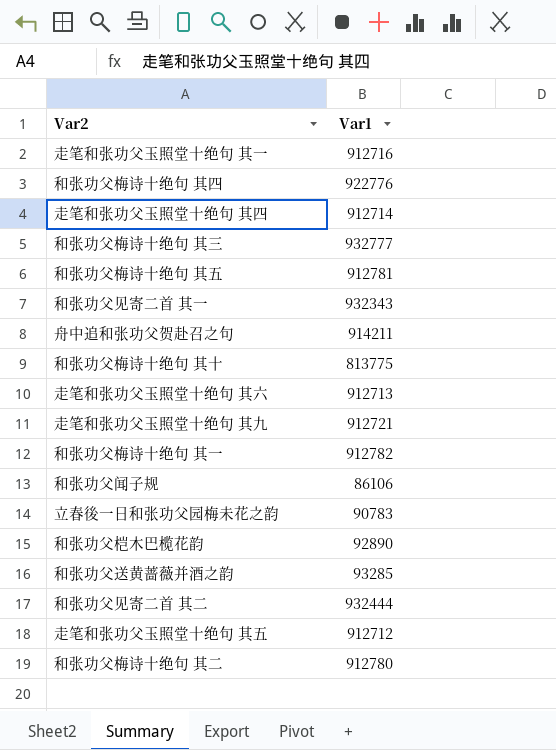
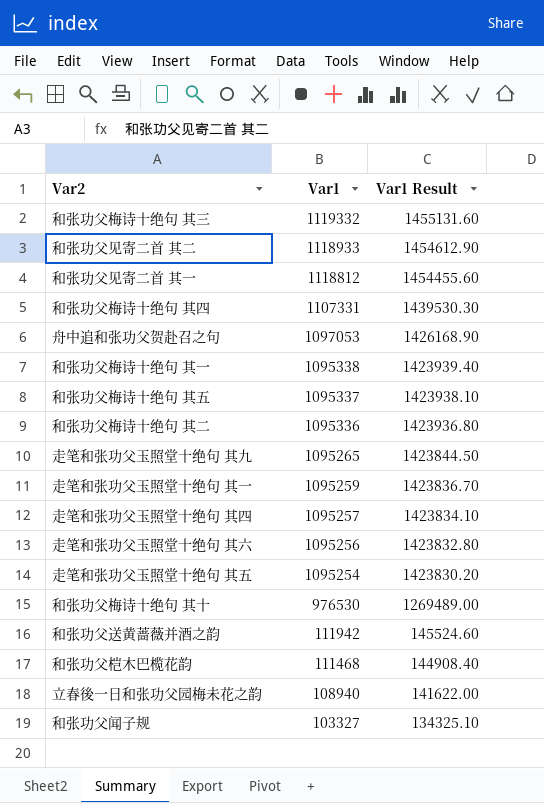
row order: none -> Var1 descending
column Var1 Result | formula: none -> [Var1] * 1.3
和张功父梅诗十绝句 其三 | Var1: 932777 -> 1119332
和张功父见寄二首 其二 | Var1: 932444 -> 1118933
和张功父见寄二首 其一 | Var1: 932343 -> 1118812
和张功父梅诗十绝句 其四 | Var1: 922776 -> 1107331
舟中追和张功父贺赴召之句 | Var1: 914211 -> 1097053
和张功父梅诗十绝句 其一 | Var1: 912782 -> 1095338
和张功父梅诗十绝句 其五 | Var1: 912781 -> 1095337
和张功父梅诗十绝句 其二 | Var1: 912780 -> 1095336
走笔和张功父玉照堂十绝句 其九 | Var1: 912721 -> 1095265
走笔和张功父玉照堂十绝句 其一 | Var1: 912716 -> 1095259
走笔和张功父玉照堂十绝句 其四 | Var1: 912714 -> 1095257
走笔和张功父玉照堂十绝句 其六 | Var1: 912713 -> 1095256
走笔和张功父玉照堂十绝句 其五 | Var1: 912712 -> 1095254
和张功父梅诗十绝句 其十 | Var1: 813775 -> 976530
和张功父送黄蔷薇并酒之韵 | Var1: 93285 -> 111942
和张功父桤木巴榄花韵 | Var1: 92890 -> 111468
立春後一日和张功父园梅未花之韵 | Var1: 90783 -> 108940
和张功父闻子规 | Var1: 86106 -> 103327

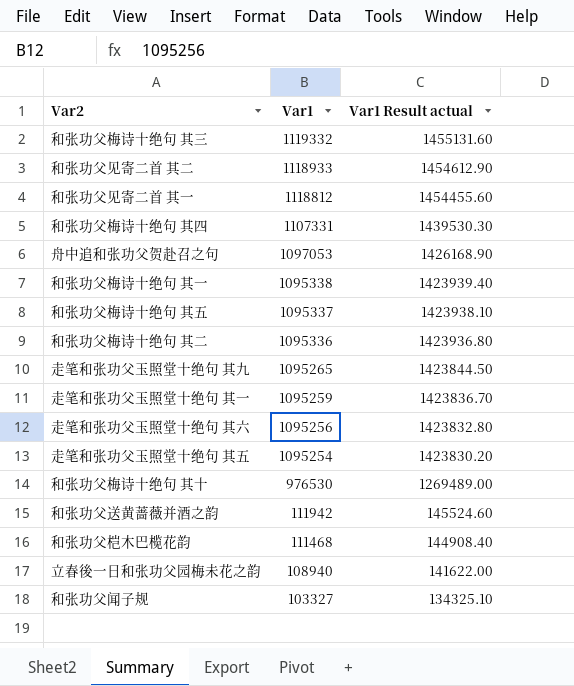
column name: Var1 Result -> Var1 Result actual
row 走笔和张功父玉照堂十绝句 其四: 1095257 | 1423834.10 -> none

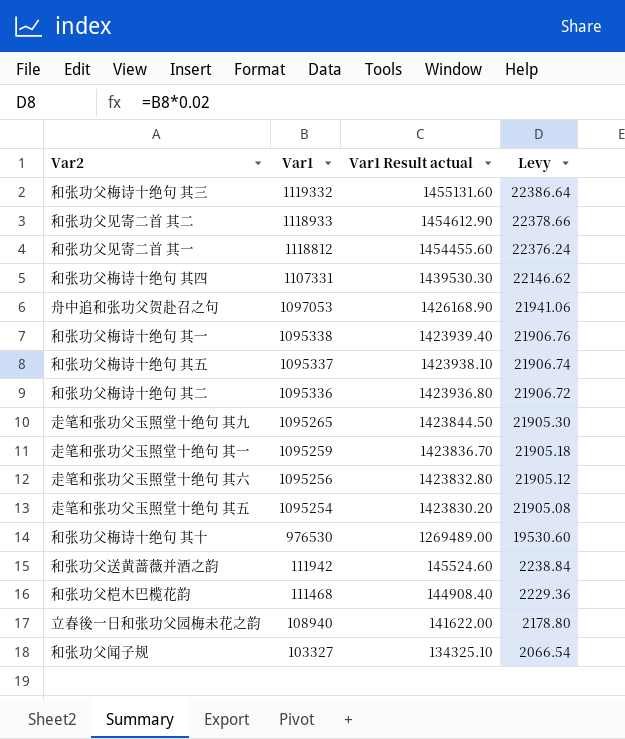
column Levy | formula: none -> [Var1] * 0.02

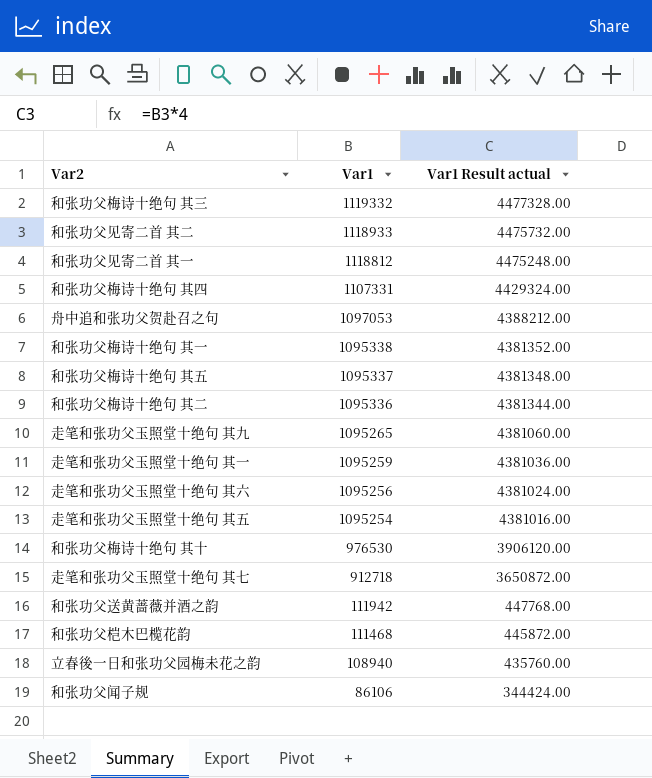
column Levy | formula: [Var1] * 0.02 -> none
column Var1 Result actual | formula: [Var1] * 1.3 -> [Var1] * 4
row 走笔和张功父玉照堂十绝句 其七: none -> 912718 | 3650872.00
和张功父闻子规 | Var1: 103327 -> 86106

